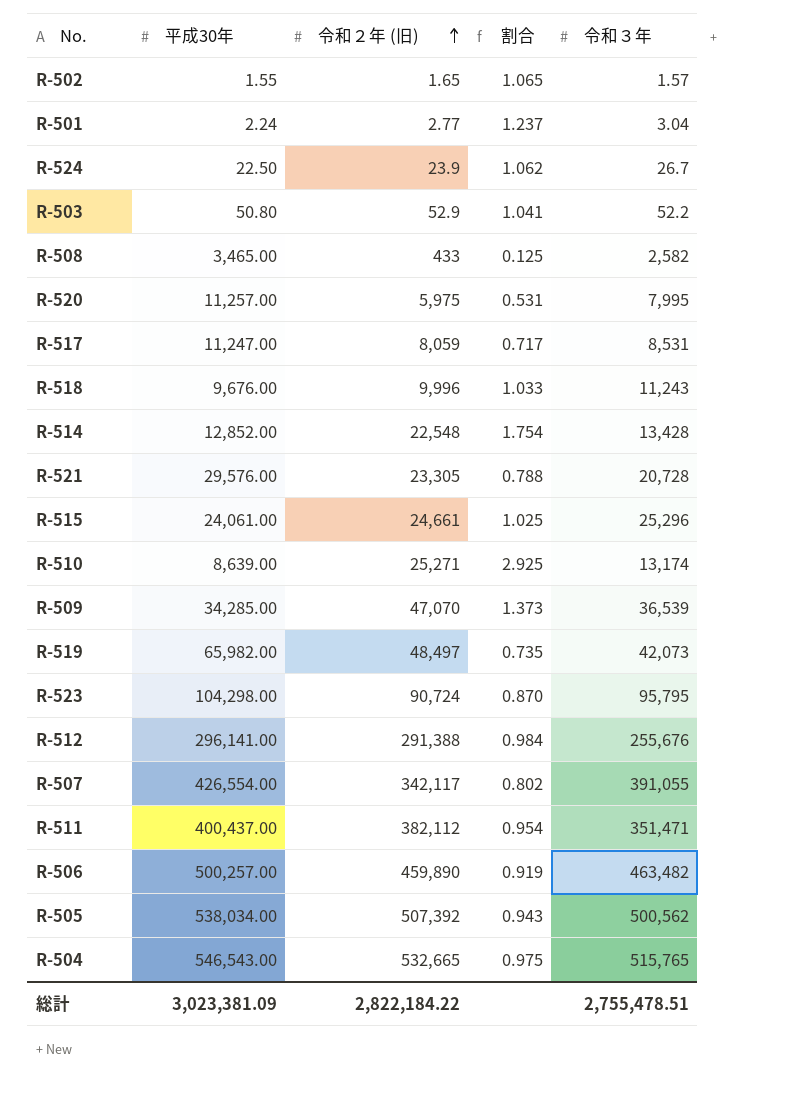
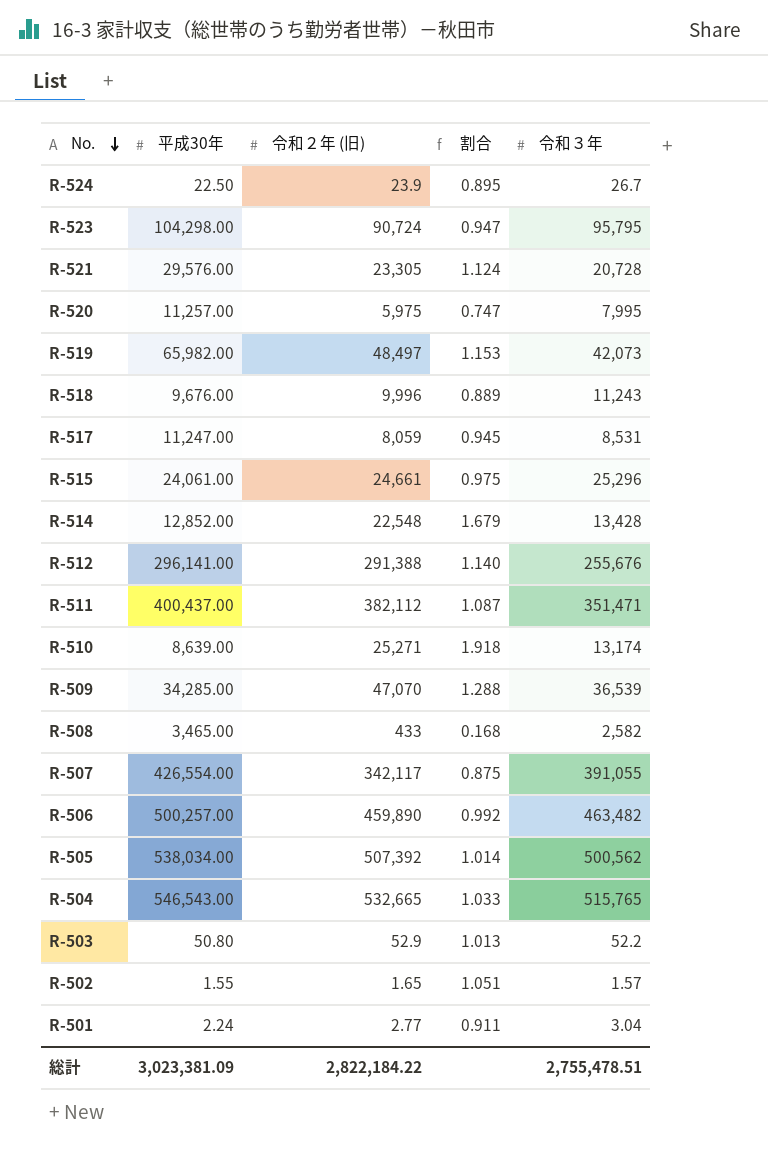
row order: 令和２年 (旧) ascending -> No. descending
column 割合 | formula: [令和２年 (旧)] / [平成30年] -> [令和２年 (旧)] / [令和３年]

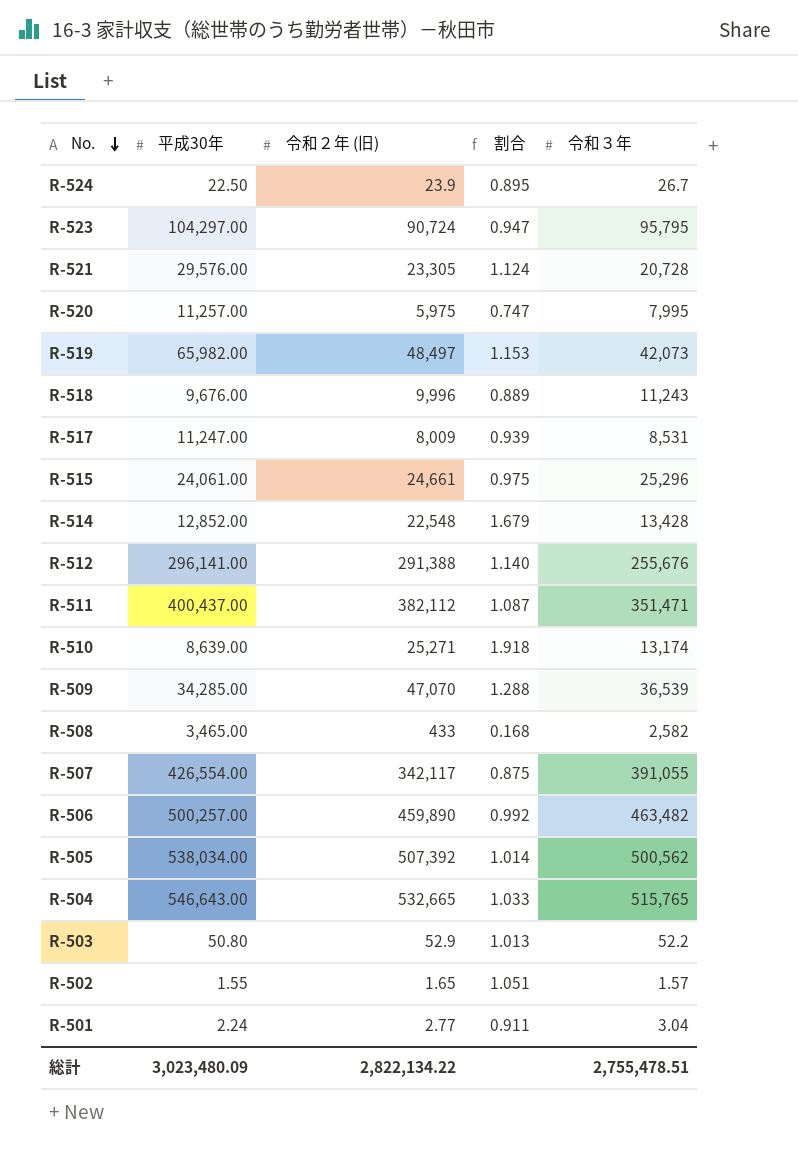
R-523 | 平成30年: 104,298.00 -> 104,297.00
R-517 | 令和２年 (旧): 8,059 -> 8,009
R-517 | 割合: 0.945 -> 0.939
R-504 | 平成30年: 546,543.00 -> 546,643.00
総計 | 平成30年: 3,023,381.09 -> 3,023,480.09
総計 | 令和２年 (旧): 2,822,184.22 -> 2,822,134.22

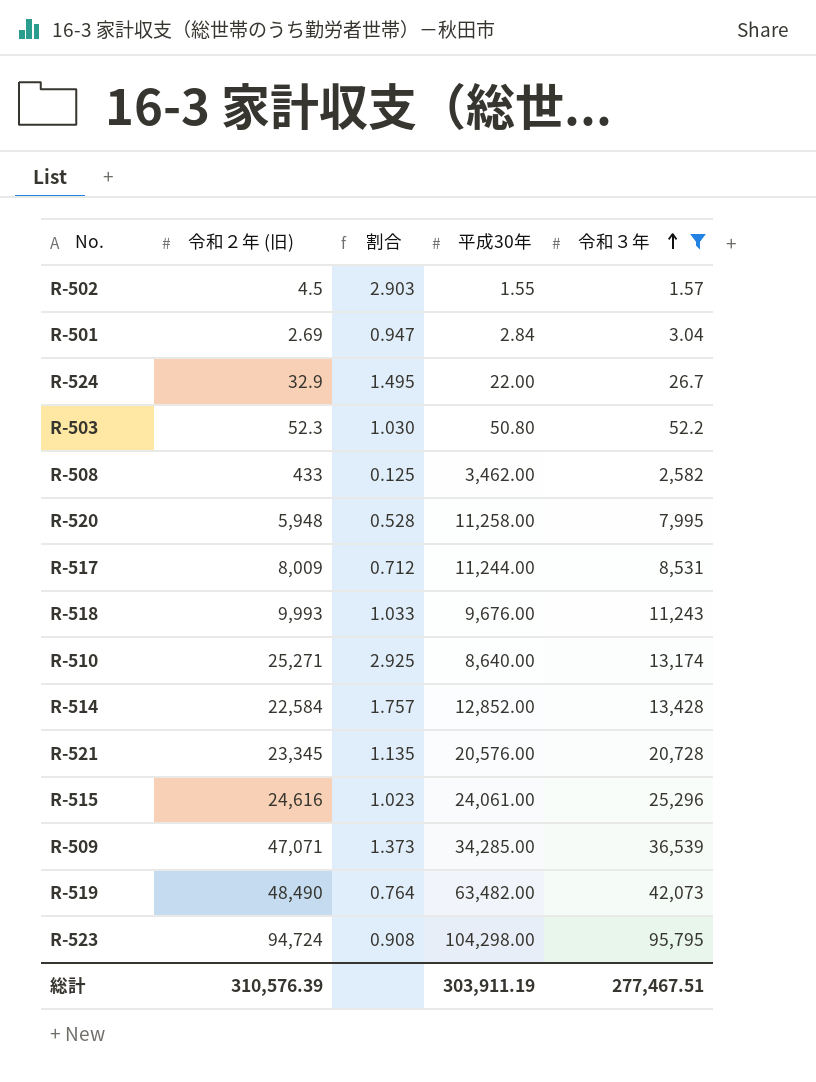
filter: none -> 令和３年 <= 95,795
row order: No. descending -> 令和３年 ascending
column 割合 | formula: [令和２年 (旧)] / [令和３年] -> [令和２年 (旧)] / [平成30年]
column 平成30年 | position: 2 -> 4
R-502 | 令和２年 (旧): 1.65 -> 4.5
R-501 | 令和２年 (旧): 2.77 -> 2.69
R-501 | 平成30年: 2.24 -> 2.84
R-524 | 令和２年 (旧): 23.9 -> 32.9
R-524 | 平成30年: 22.50 -> 22.00
R-503 | 令和２年 (旧): 52.9 -> 52.3
R-508 | 平成30年: 3,465.00 -> 3,462.00
R-520 | 令和２年 (旧): 5,975 -> 5,948
R-520 | 平成30年: 11,257.00 -> 11,258.00
R-517 | 平成30年: 11,247.00 -> 11,244.00
R-518 | 令和２年 (旧): 9,996 -> 9,993
R-510 | 平成30年: 8,639.00 -> 8,640.00
R-514 | 令和２年 (旧): 22,548 -> 22,584
R-521 | 令和２年 (旧): 23,305 -> 23,345
R-521 | 平成30年: 29,576.00 -> 20,576.00
R-515 | 令和２年 (旧): 24,661 -> 24,616
R-509 | 令和２年 (旧): 47,070 -> 47,071
R-519 | 令和２年 (旧): 48,497 -> 48,490
R-519 | 平成30年: 65,982.00 -> 63,482.00
R-523 | 令和２年 (旧): 90,724 -> 94,724
R-523 | 平成30年: 104,297.00 -> 104,298.00
総計 | 令和２年 (旧): 2,822,134.22 -> 310,576.39
総計 | 平成30年: 3,023,480.09 -> 303,911.19
総計 | 令和３年: 2,755,478.51 -> 277,467.51

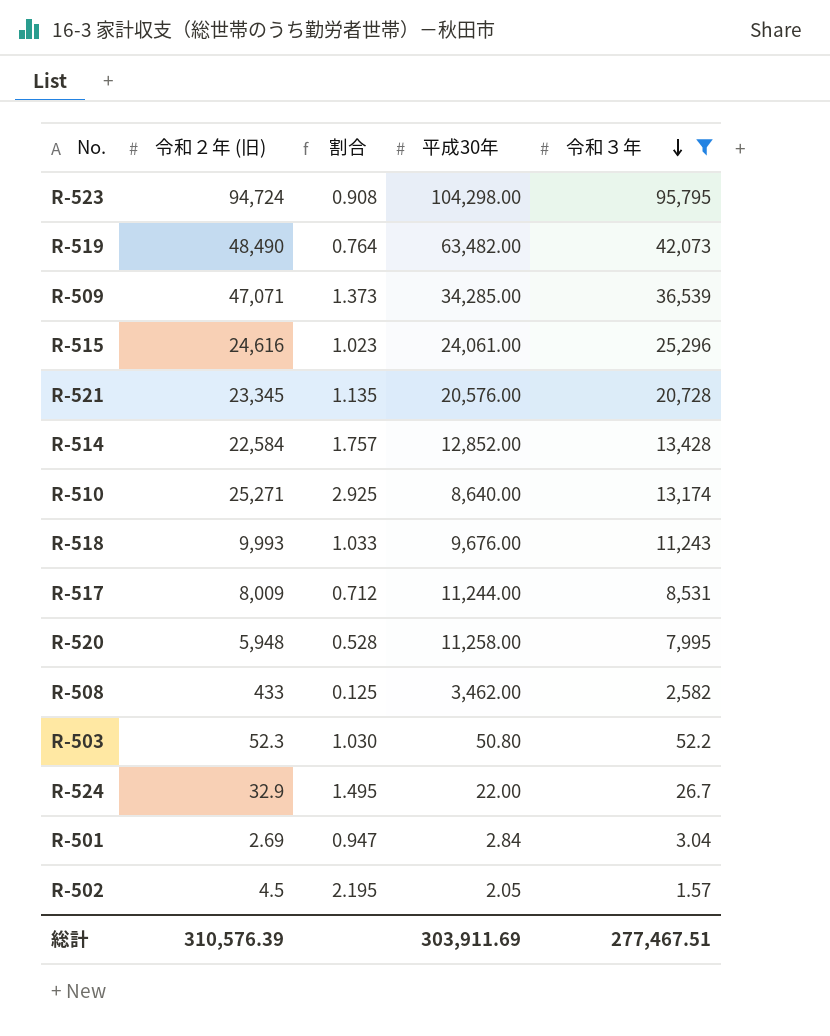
row order: 令和３年 ascending -> 令和３年 descending
R-502 | 割合: 2.903 -> 2.195
R-502 | 平成30年: 1.55 -> 2.05
総計 | 平成30年: 303,911.19 -> 303,911.69

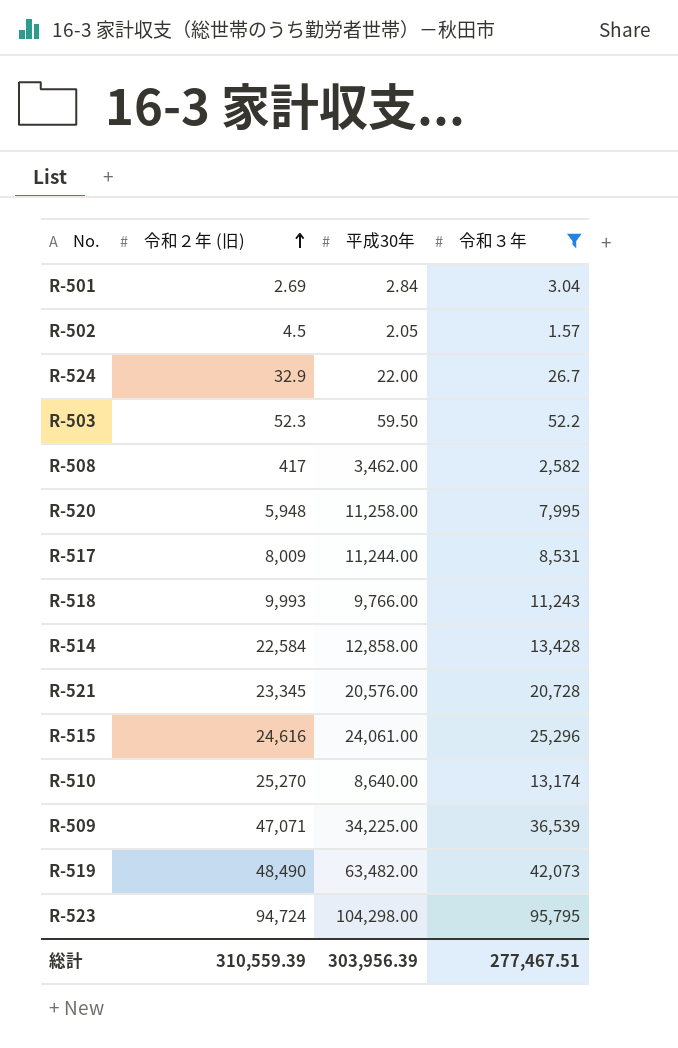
row order: 令和３年 descending -> 令和２年 (旧) ascending
column 割合 | formula: [令和２年 (旧)] / [平成30年] -> none
R-503 | 平成30年: 50.80 -> 59.50
R-508 | 令和２年 (旧): 433 -> 417
R-518 | 平成30年: 9,676.00 -> 9,766.00
R-514 | 平成30年: 12,852.00 -> 12,858.00
R-510 | 令和２年 (旧): 25,271 -> 25,270
R-509 | 平成30年: 34,285.00 -> 34,225.00
総計 | 令和２年 (旧): 310,576.39 -> 310,559.39
総計 | 平成30年: 303,911.69 -> 303,956.39

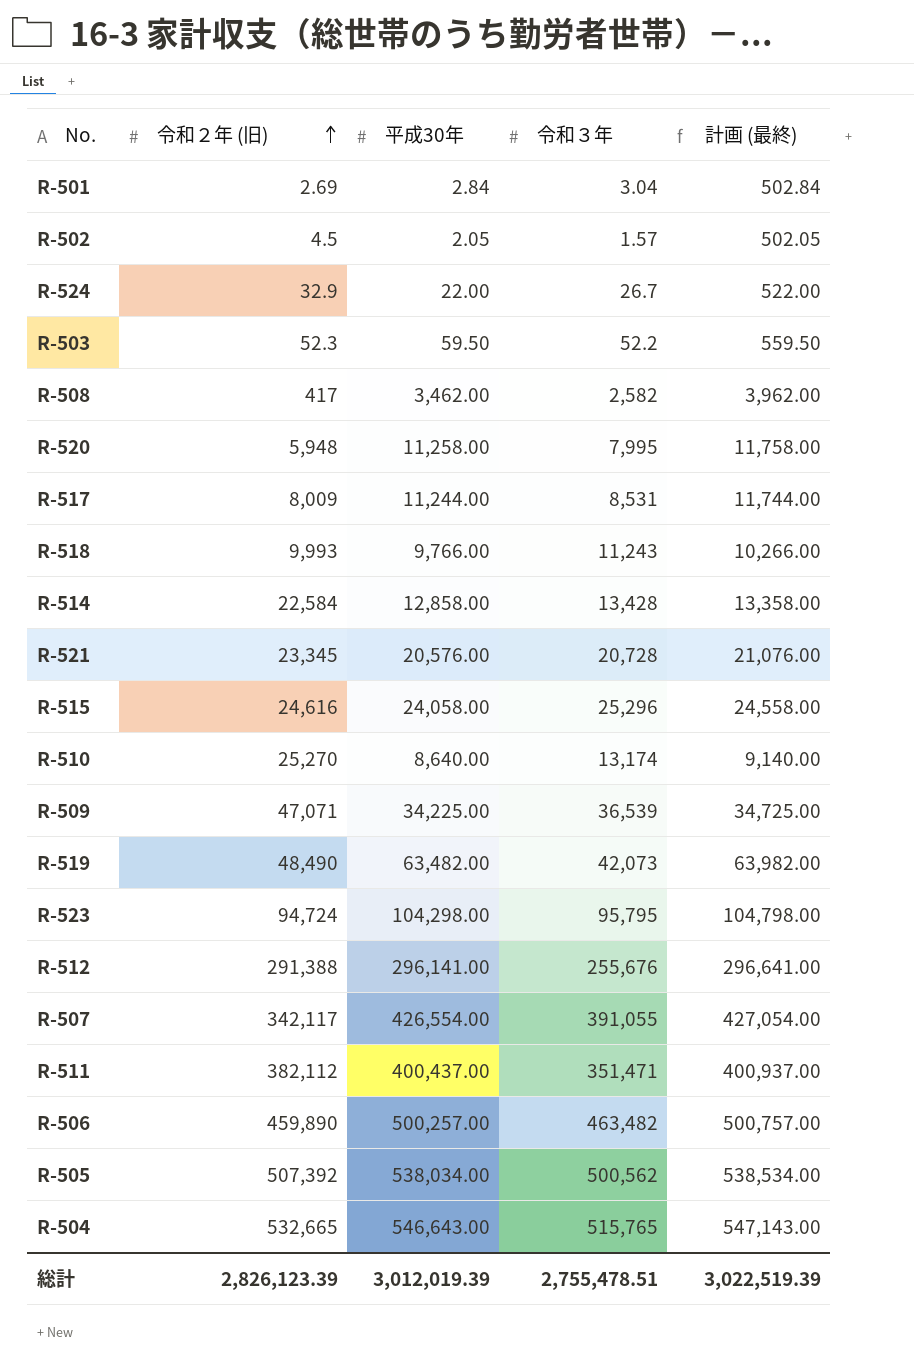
filter: 令和３年 <= 95,795 -> none
column 計画 (最終) | formula: none -> [平成30年] + 500
R-515 | 平成30年: 24,061.00 -> 24,058.00
総計 | 令和２年 (旧): 310,559.39 -> 2,826,123.39
総計 | 平成30年: 303,956.39 -> 3,012,019.39
総計 | 令和３年: 277,467.51 -> 2,755,478.51

